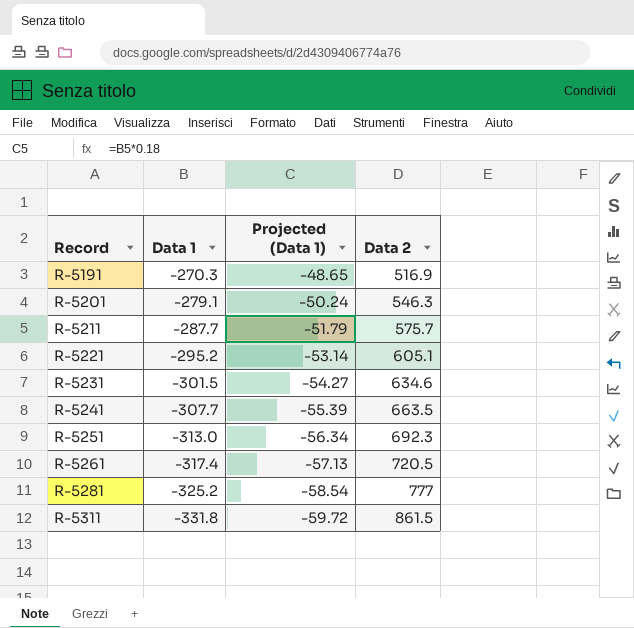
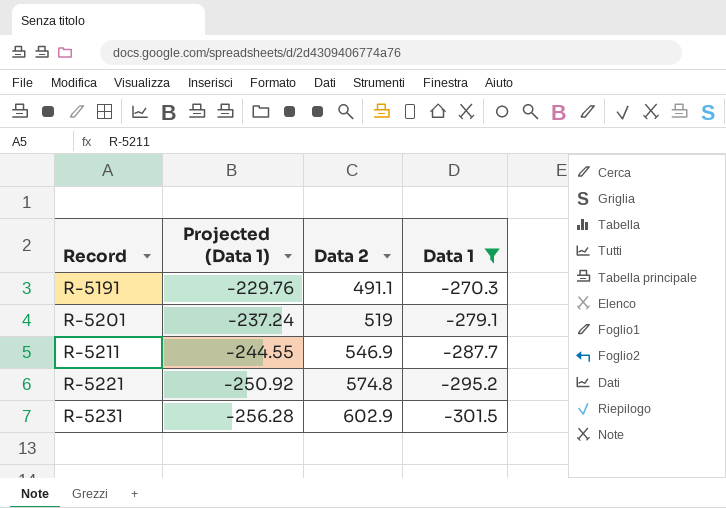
filter: none -> Data 1 >= -301.5
column Projected (Data 1) | formula: [Data 1] * 0.18 -> [Data 1] * 0.85
column Data 1 | position: 2 -> 4
R-5191 | Data 2: 516.9 -> 491.1
R-5201 | Data 2: 546.3 -> 519
R-5211 | Data 2: 575.7 -> 546.9
R-5221 | Data 2: 605.1 -> 574.8
R-5231 | Data 2: 634.6 -> 602.9

